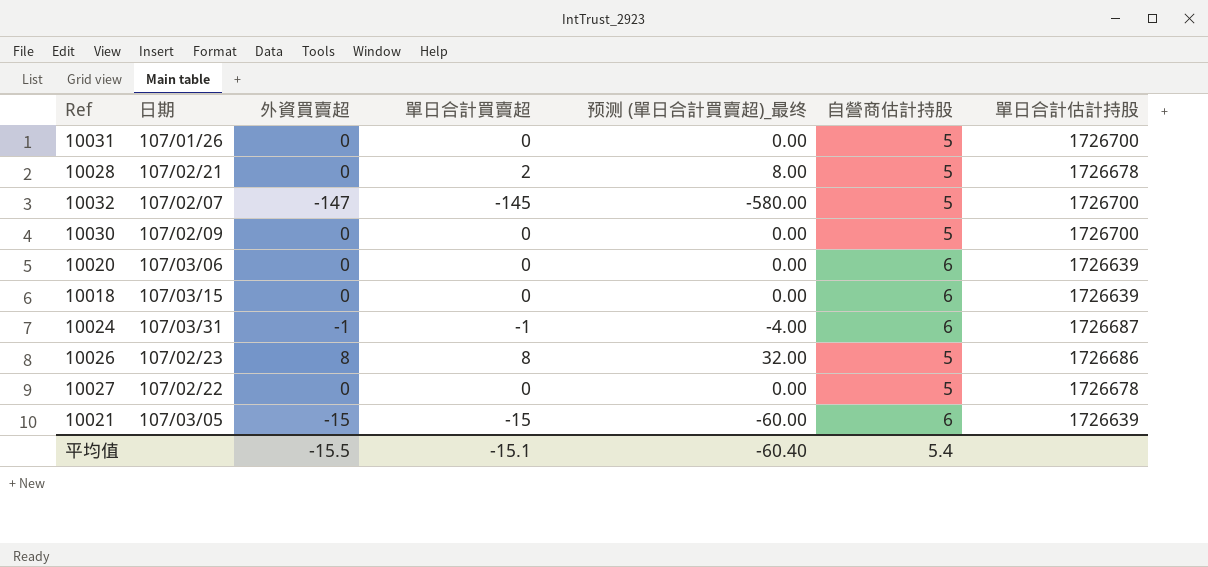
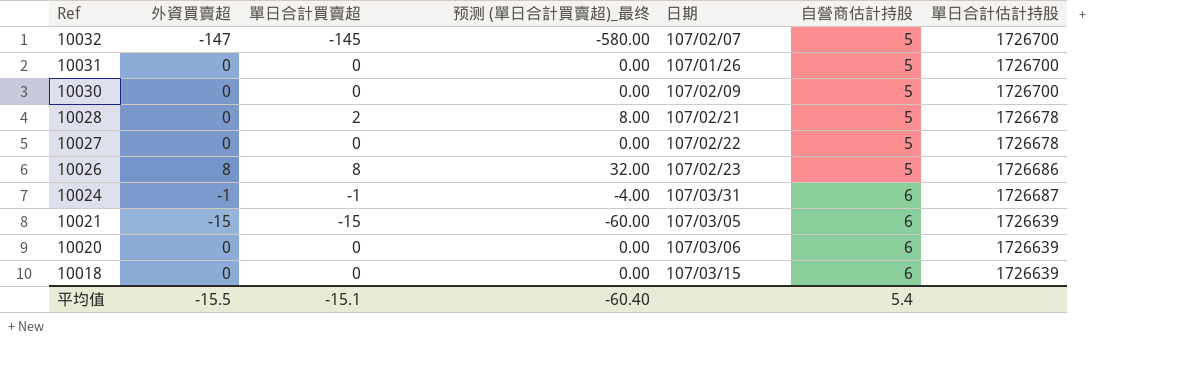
row order: none -> Ref descending
column 日期 | position: 2 -> 5

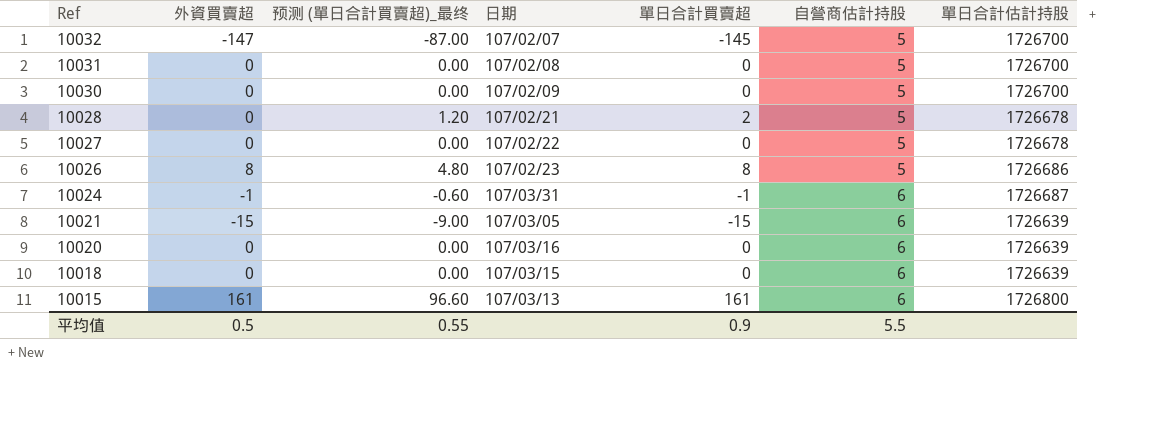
column 预测 (單日合計買賣超)_最终 | formula: [單日合計買賣超] * 4 -> [單日合計買賣超] * 0.6
column 單日合計買賣超 | position: 3 -> 5
10031 | 日期: 107/01/26 -> 107/02/08
10020 | 日期: 107/03/06 -> 107/03/16
row 10015: none -> 161 | 96.60 | 107/03/13 | 161 | 6 | 1726800
平均值 | 外資買賣超: -15.5 -> 0.5
平均值 | 预测 (單日合計買賣超)_最终: -60.40 -> 0.55
平均值 | 單日合計買賣超: -15.1 -> 0.9
平均值 | 自營商估計持股: 5.4 -> 5.5

